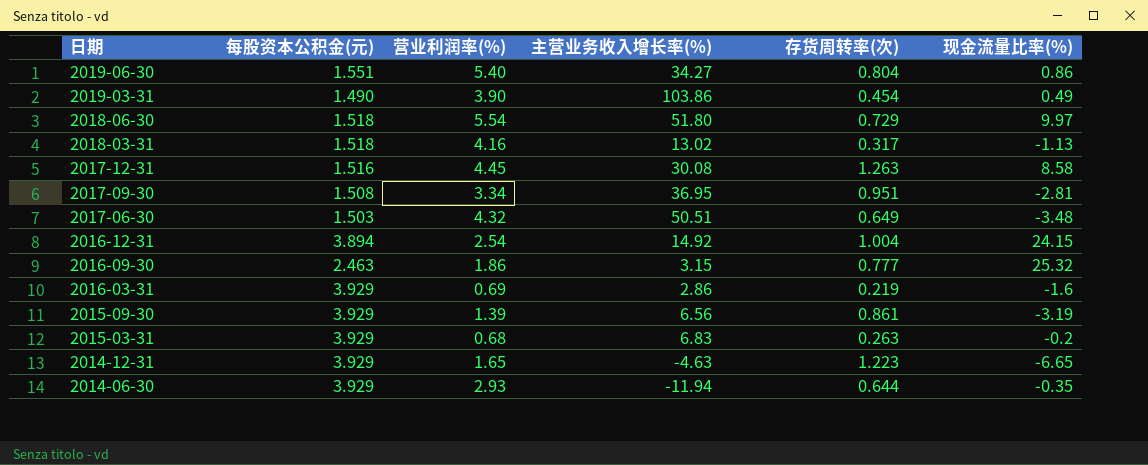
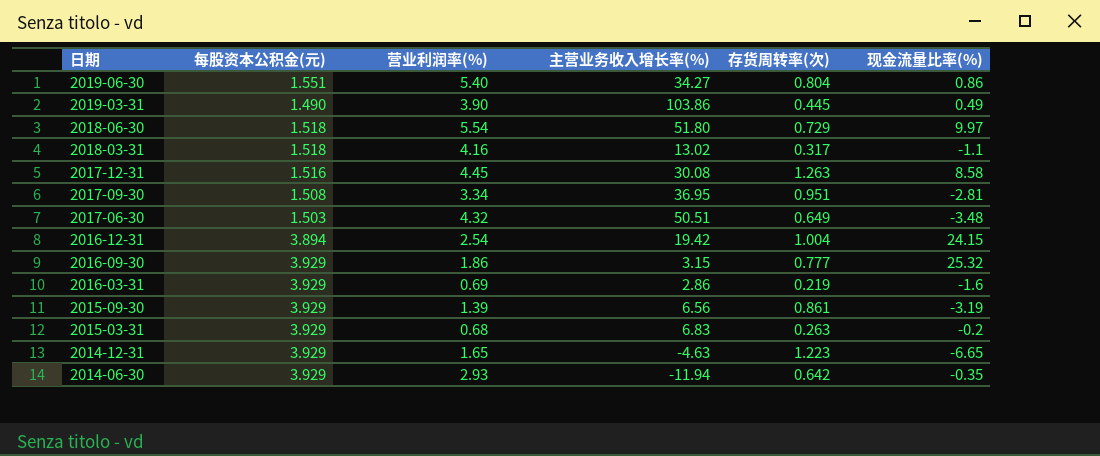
2019-03-31 | 存货周转率(次): 0.454 -> 0.445
2018-03-31 | 现金流量比率(%): -1.13 -> -1.1
2016-12-31 | 主营业务收入增长率(%): 14.92 -> 19.42
2016-09-30 | 每股资本公积金(元): 2.463 -> 3.929
2014-06-30 | 存货周转率(次): 0.644 -> 0.642

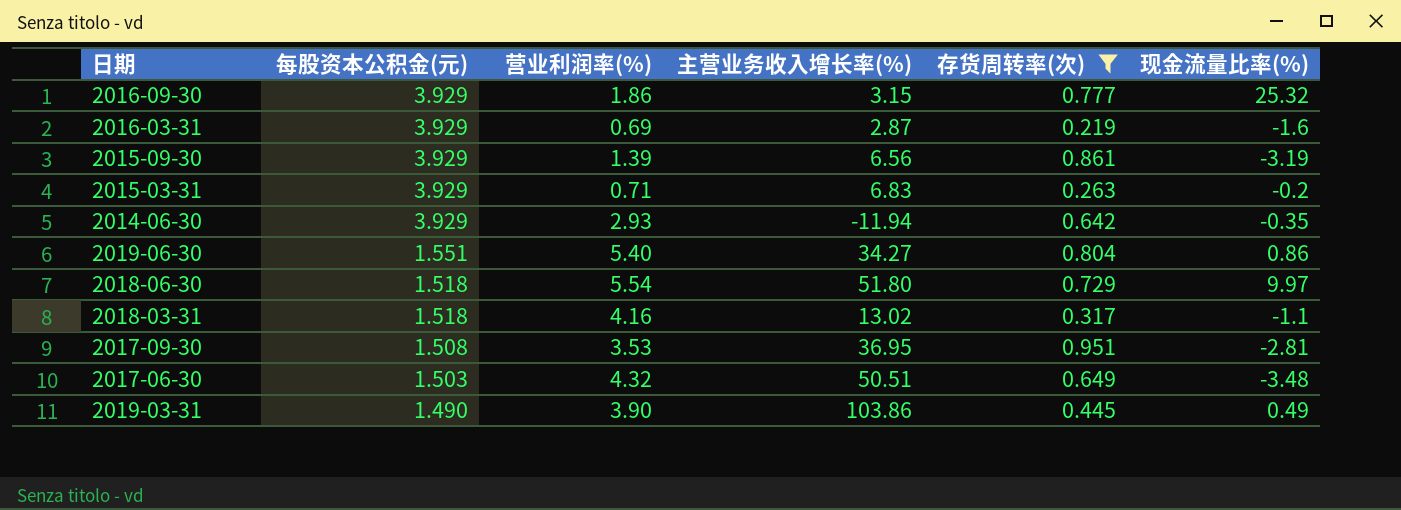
filter: none -> 存货周转率(次) <= 0.951
row order: 日期 descending -> 每股资本公积金(元) descending
2016-03-31 | 主营业务收入增长率(%): 2.86 -> 2.87
2015-03-31 | 营业利润率(%): 0.68 -> 0.71
2017-09-30 | 营业利润率(%): 3.34 -> 3.53

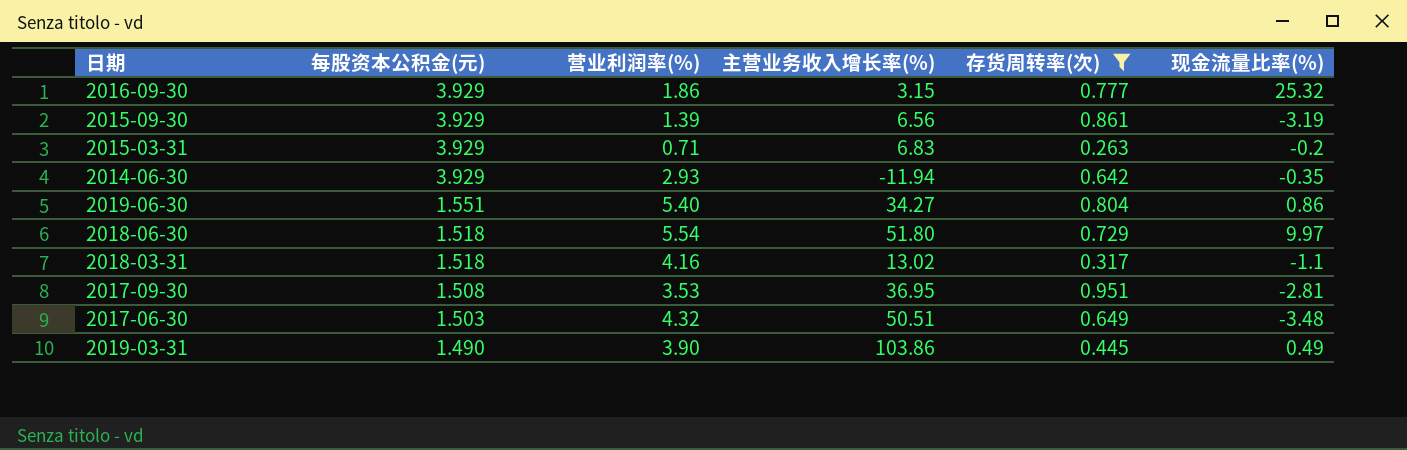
row 2016-03-31: 3.929 | 0.69 | 2.87 | 0.219 | -1.6 -> none

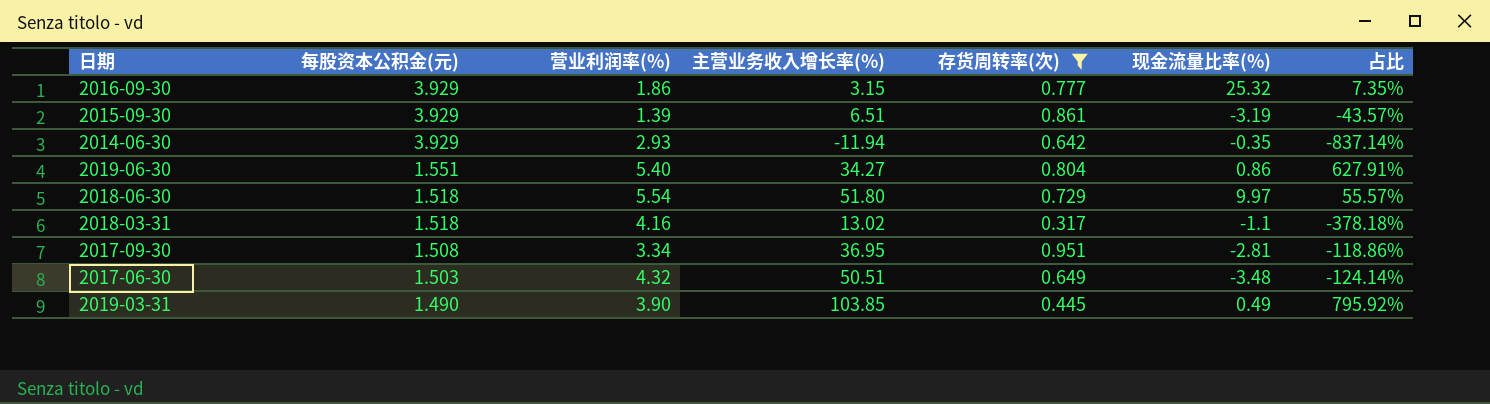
column 占比 | formula: none -> [营业利润率(%)] / [现金流量比率(%)]
row 2015-03-31: 3.929 | 0.71 | 6.83 | 0.263 | -0.2 -> none
2015-09-30 | 主营业务收入增长率(%): 6.56 -> 6.51
2017-09-30 | 营业利润率(%): 3.53 -> 3.34
2019-03-31 | 主营业务收入增长率(%): 103.86 -> 103.85

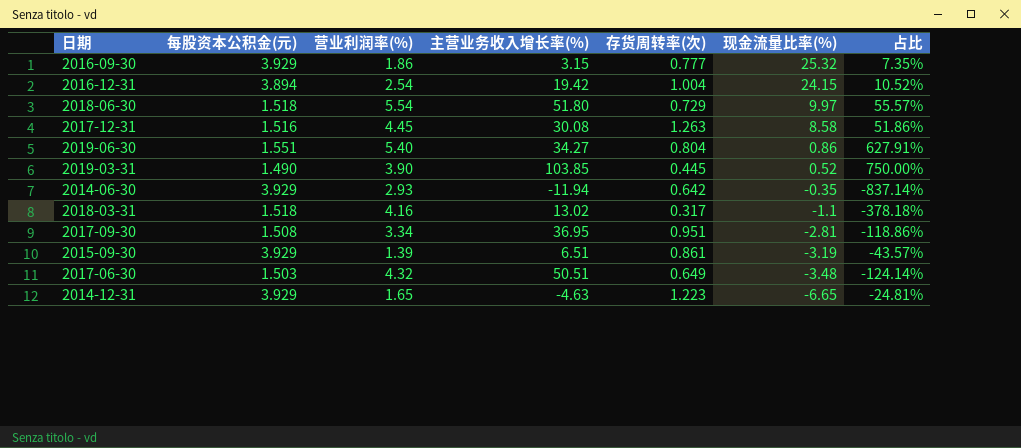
filter: 存货周转率(次) <= 0.951 -> none
row order: 每股资本公积金(元) descending -> 现金流量比率(%) descending
2019-03-31 | 现金流量比率(%): 0.49 -> 0.52
2019-03-31 | 占比: 795.92% -> 750.00%

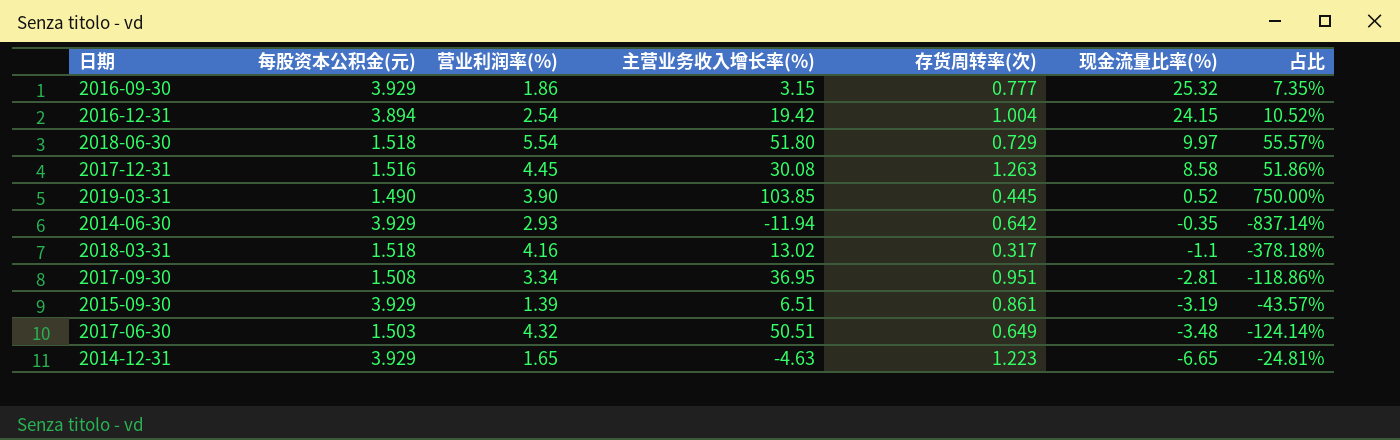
row 2019-06-30: 1.551 | 5.40 | 34.27 | 0.804 | 0.86 | 627.91% -> none

